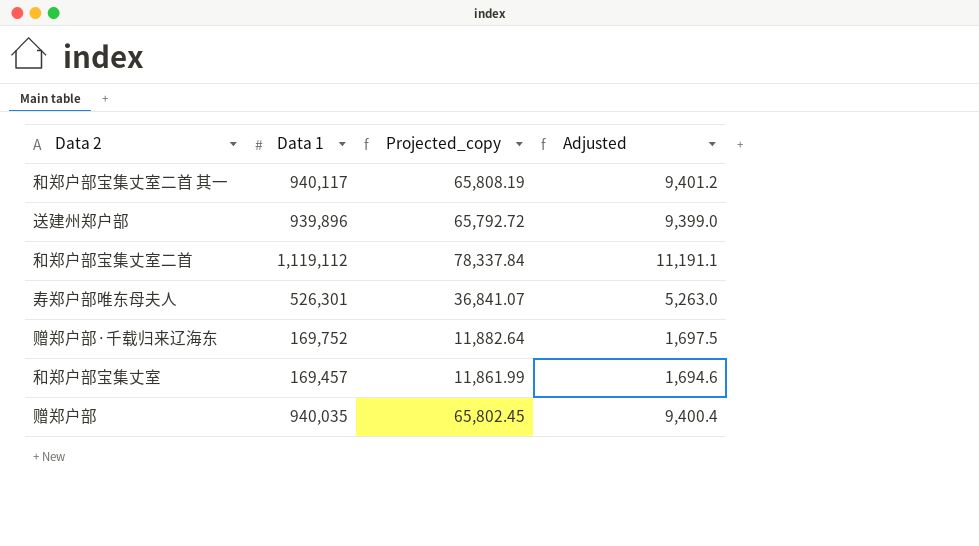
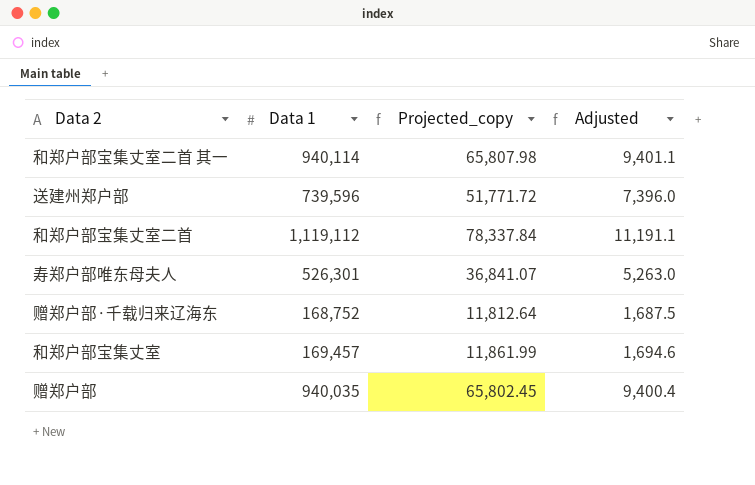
和郑户部宝集丈室二首 其一 | Data 1: 940,117 -> 940,114
和郑户部宝集丈室二首 其一 | Projected_copy: 65,808.19 -> 65,807.98
和郑户部宝集丈室二首 其一 | Adjusted: 9,401.2 -> 9,401.1
送建州郑户部 | Data 1: 939,896 -> 739,596
送建州郑户部 | Projected_copy: 65,792.72 -> 51,771.72
送建州郑户部 | Adjusted: 9,399.0 -> 7,396.0
赠郑户部·千载归来辽海东 | Data 1: 169,752 -> 168,752
赠郑户部·千载归来辽海东 | Projected_copy: 11,882.64 -> 11,812.64
赠郑户部·千载归来辽海东 | Adjusted: 1,697.5 -> 1,687.5

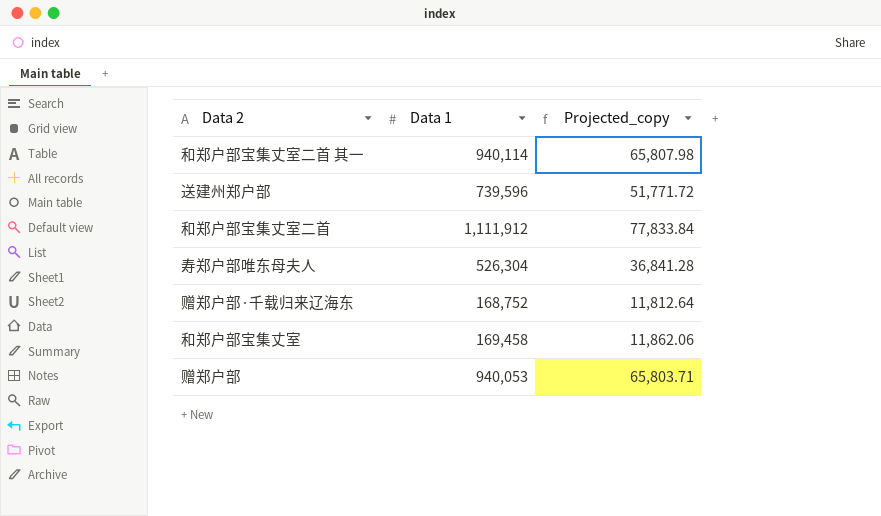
column Adjusted | formula: [Data 1] * 0.01 -> none
和郑户部宝集丈室二首 | Data 1: 1,119,112 -> 1,111,912
和郑户部宝集丈室二首 | Projected_copy: 78,337.84 -> 77,833.84
寿郑户部唯东母夫人 | Data 1: 526,301 -> 526,304
寿郑户部唯东母夫人 | Projected_copy: 36,841.07 -> 36,841.28
和郑户部宝集丈室 | Data 1: 169,457 -> 169,458
和郑户部宝集丈室 | Projected_copy: 11,861.99 -> 11,862.06
赠郑户部 | Data 1: 940,035 -> 940,053
赠郑户部 | Projected_copy: 65,802.45 -> 65,803.71

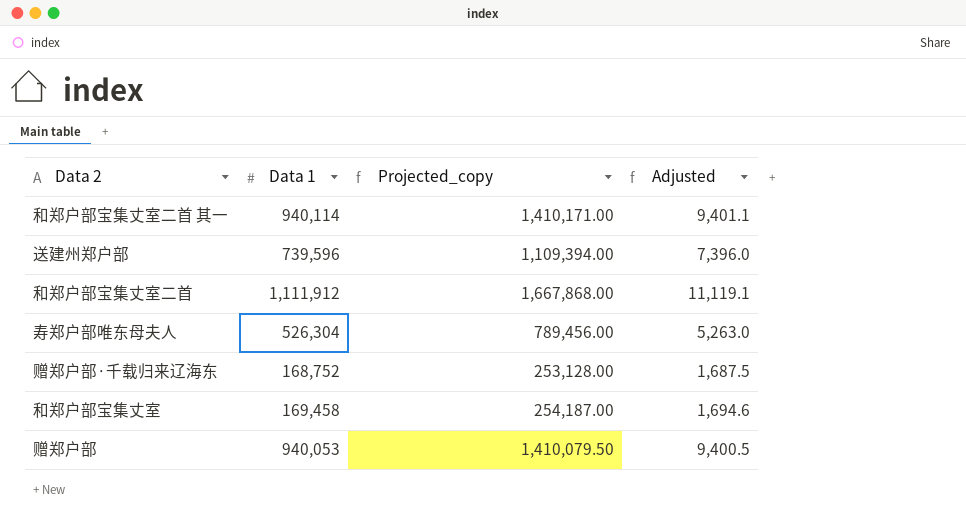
column Projected_copy | formula: [Data 1] * 0.07 -> [Data 1] * 1.5
column Adjusted | formula: none -> [Data 1] * 0.01

